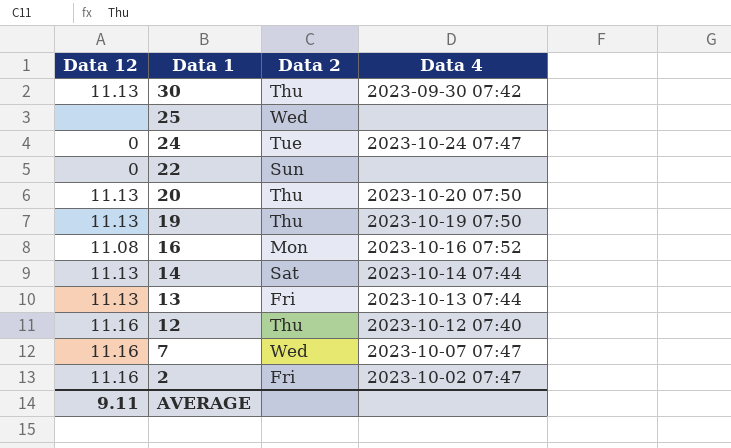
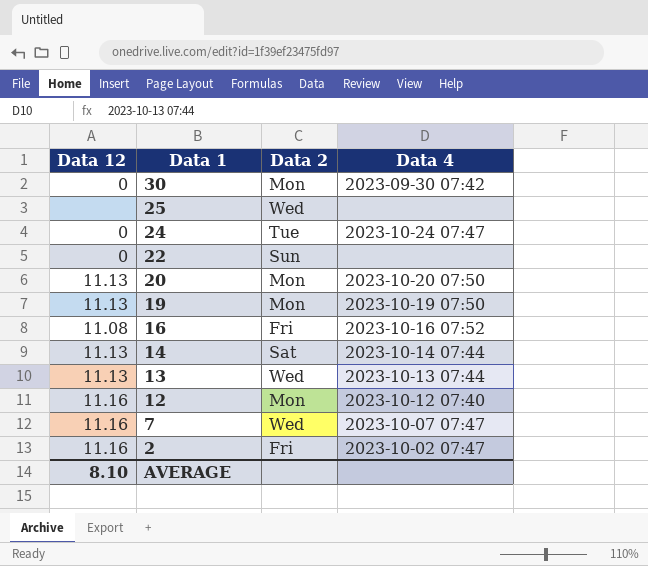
30 | Data 12: 11.13 -> 0
30 | Data 2: Thu -> Mon
20 | Data 2: Thu -> Mon
19 | Data 2: Thu -> Mon
16 | Data 2: Mon -> Fri
13 | Data 2: Fri -> Wed
12 | Data 2: Thu -> Mon
AVERAGE | Data 12: 9.11 -> 8.10

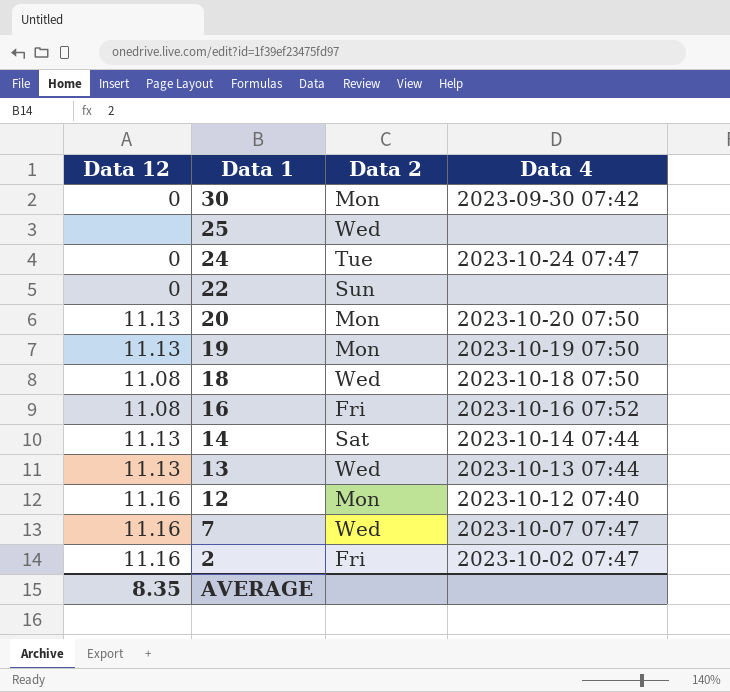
row 18: none -> 11.08 | Wed | 2023-10-18 07:50
AVERAGE | Data 12: 8.10 -> 8.35

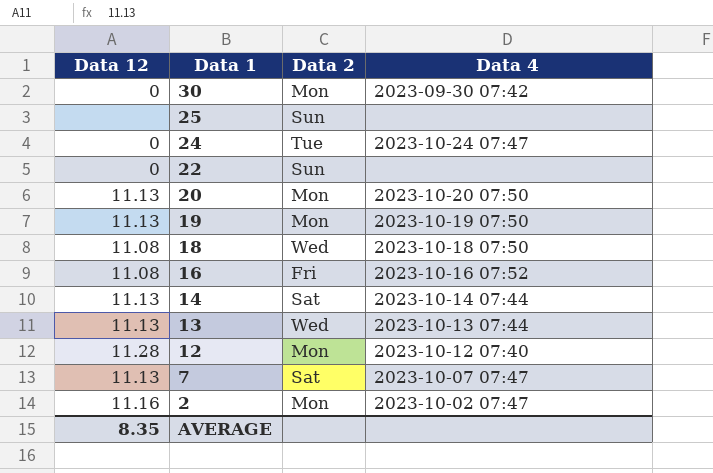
25 | Data 2: Wed -> Sun
12 | Data 12: 11.16 -> 11.28
7 | Data 12: 11.16 -> 11.13
7 | Data 2: Wed -> Sat
2 | Data 2: Fri -> Mon

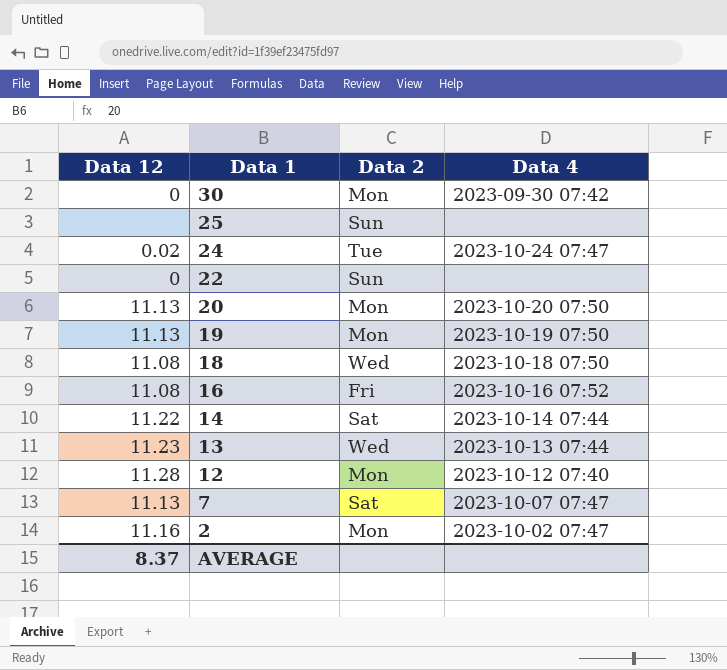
24 | Data 12: 0 -> 0.02
14 | Data 12: 11.13 -> 11.22
13 | Data 12: 11.13 -> 11.23
AVERAGE | Data 12: 8.35 -> 8.37

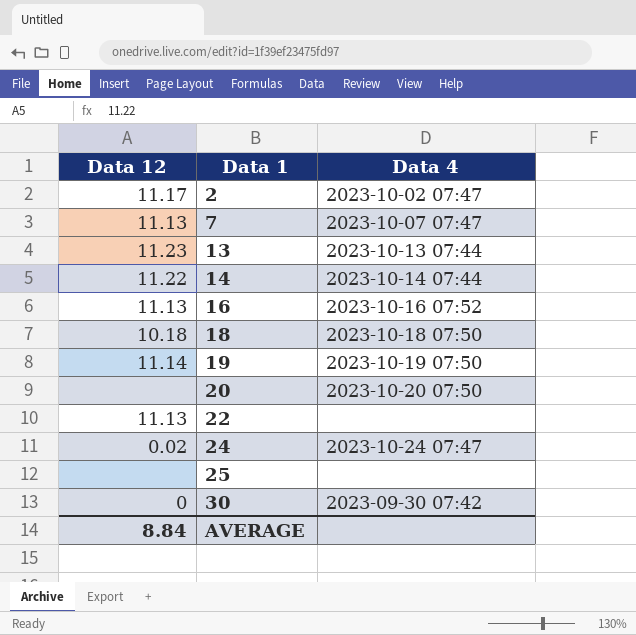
row order: Data 1 descending -> Data 1 ascending
column Data 2 | position: 3 -> none
row 12: 11.28 | Mon | 2023-10-12 07:40 -> none
2 | Data 12: 11.16 -> 11.17
16 | Data 12: 11.08 -> 11.13
18 | Data 12: 11.08 -> 10.18
19 | Data 12: 11.13 -> 11.14
20 | Data 12: 11.13 -> none
22 | Data 12: 0 -> 11.13
AVERAGE | Data 12: 8.37 -> 8.84

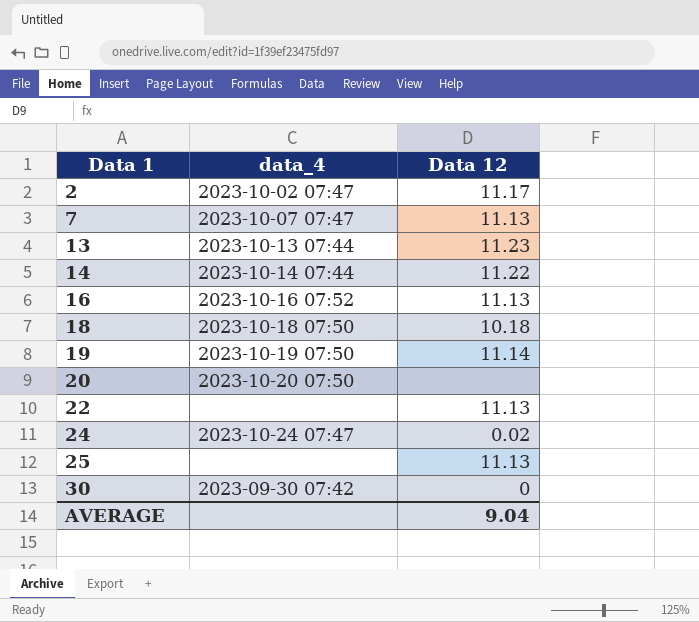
column name: Data 4 -> data_4
column Data 12 | position: 1 -> 3
25 | Data 12: none -> 11.13
AVERAGE | Data 12: 8.84 -> 9.04

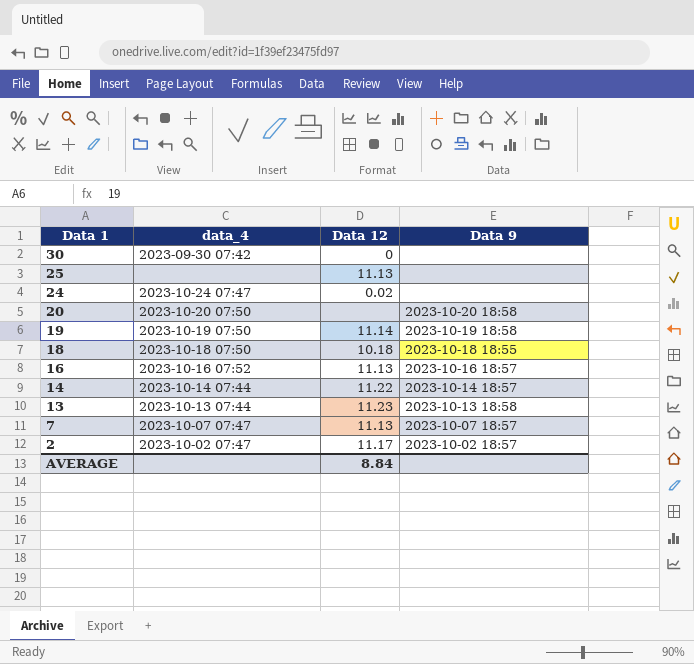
row order: Data 1 ascending -> Data 1 descending
column Data 9 | position: none -> 4
row 22: none | 11.13 -> none
AVERAGE | Data 12: 9.04 -> 8.84

